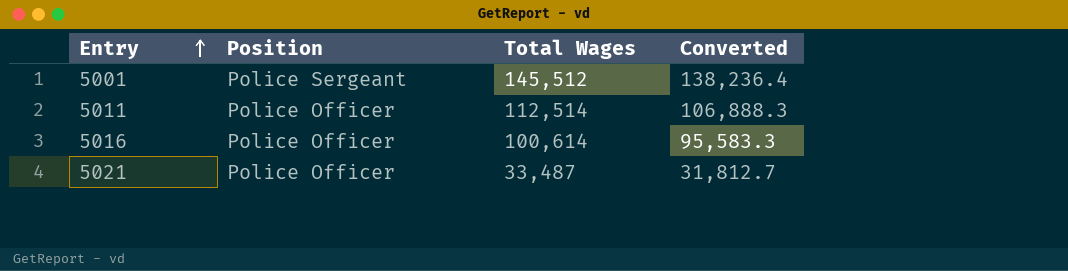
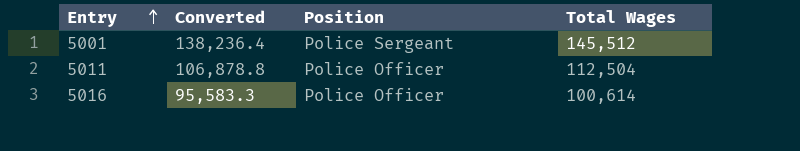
column Converted | position: 4 -> 2
row 5021: Police Officer | 33,487 | 31,812.7 -> none
5011 | Converted: 106,888.3 -> 106,878.8
5011 | Total Wages: 112,514 -> 112,504

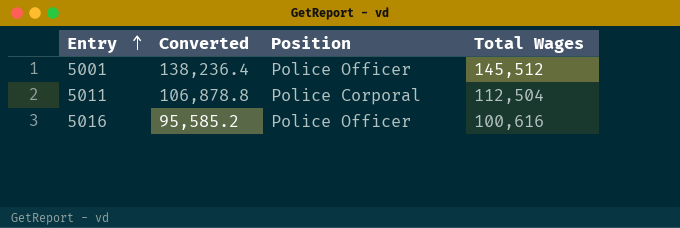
5001 | Position: Police Sergeant -> Police Officer
5011 | Position: Police Officer -> Police Corporal
5016 | Converted: 95,583.3 -> 95,585.2
5016 | Total Wages: 100,614 -> 100,616

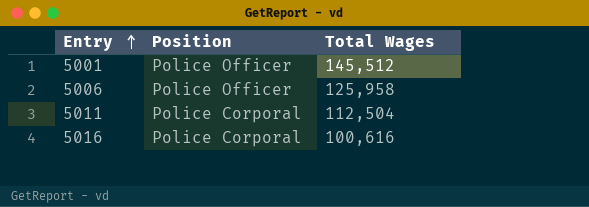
column Converted | formula: [Total Wages] * 0.95 -> none
row 5006: none -> Police Officer | 125,958
5016 | Position: Police Officer -> Police Corporal

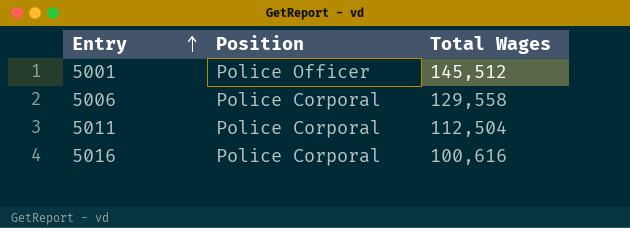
5006 | Position: Police Officer -> Police Corporal
5006 | Total Wages: 125,958 -> 129,558

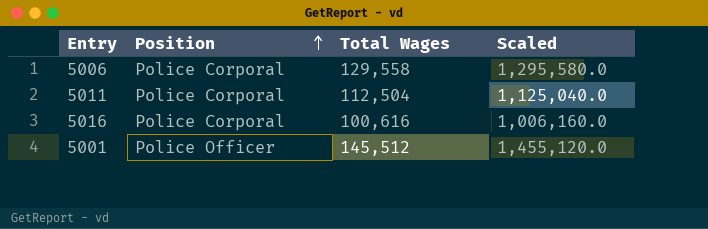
row order: Entry ascending -> Position ascending
column Scaled | formula: none -> [Total Wages] * 10

